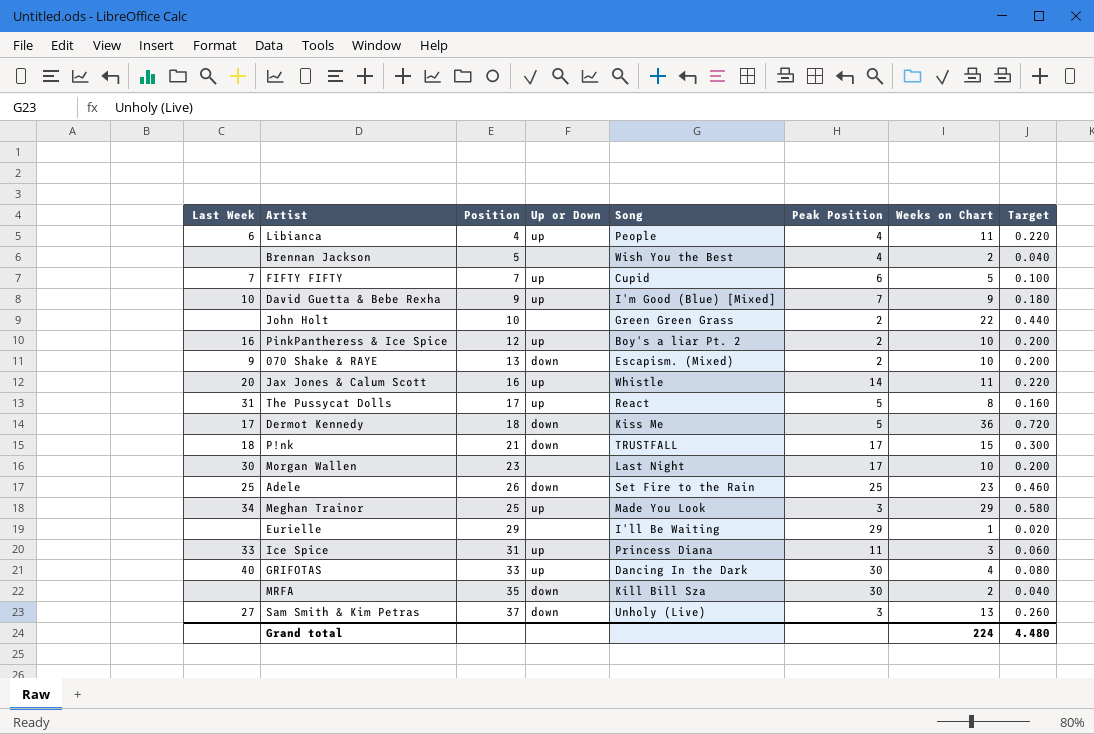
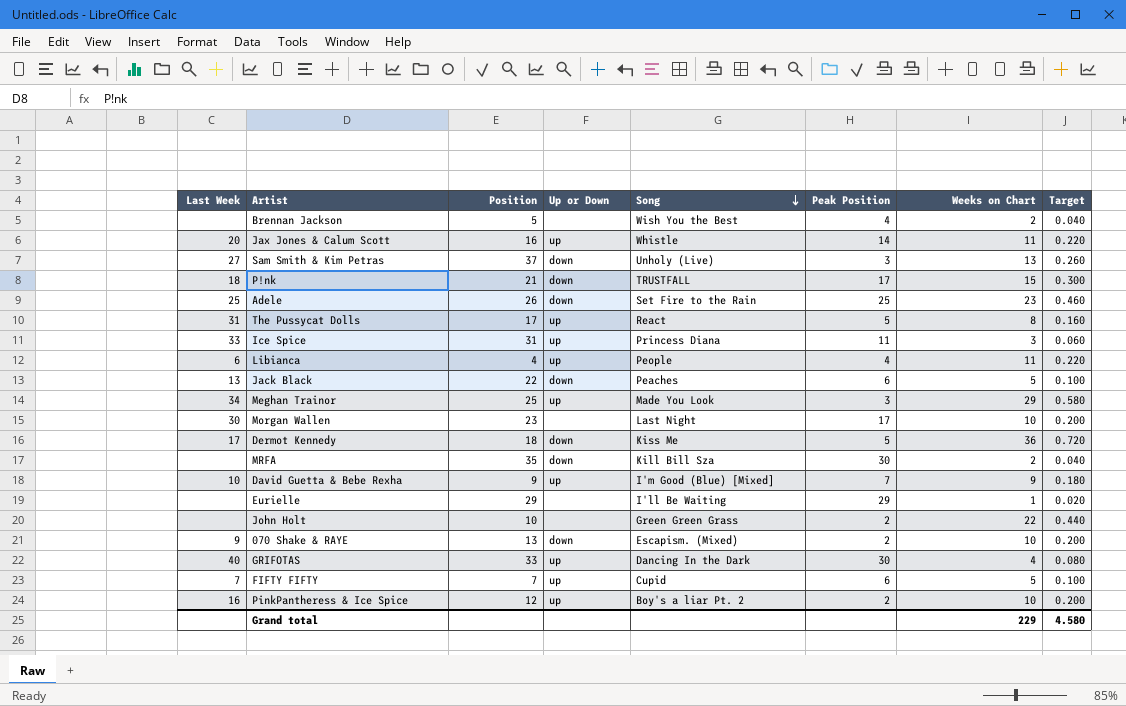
row order: none -> Song descending
row Jack Black: none -> 13 | 22 | down | Peaches | 6 | 5 | 0.100
Grand total | Weeks on Chart: 224 -> 229
Grand total | Target: 4.480 -> 4.580

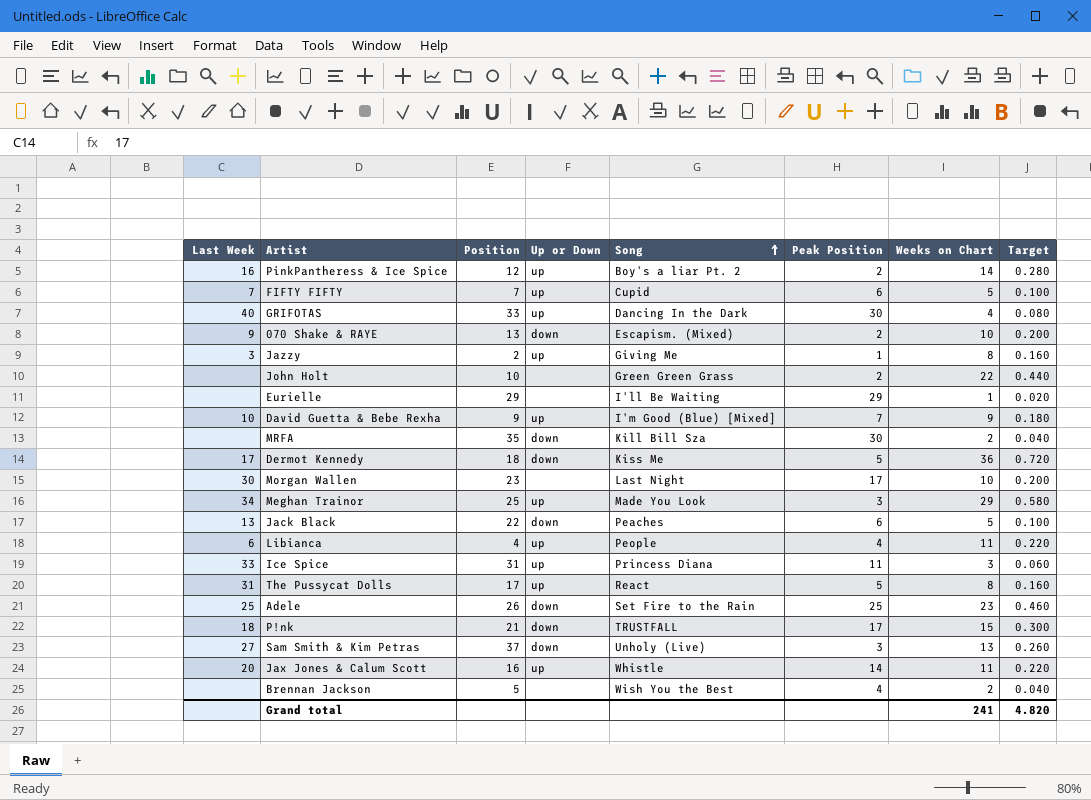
row order: Song descending -> Song ascending
PinkPantheress & Ice Spice | Weeks on Chart: 10 -> 14
PinkPantheress & Ice Spice | Target: 0.200 -> 0.280
row Jazzy: none -> 3 | 2 | up | Giving Me | 1 | 8 | 0.160
Grand total | Weeks on Chart: 229 -> 241
Grand total | Target: 4.580 -> 4.820

